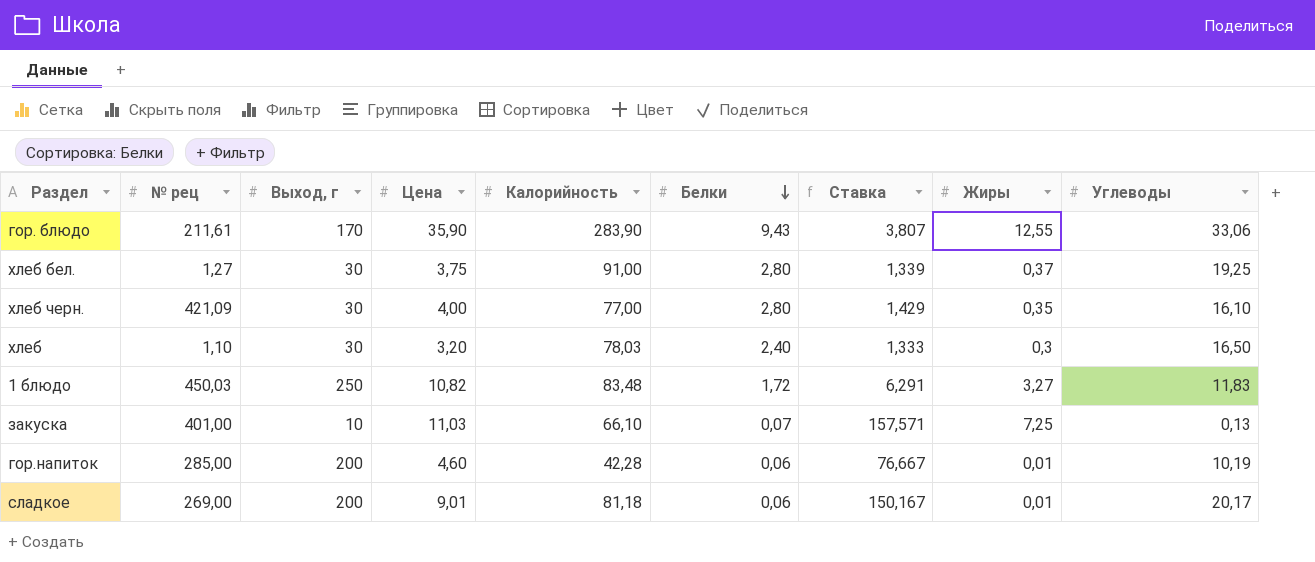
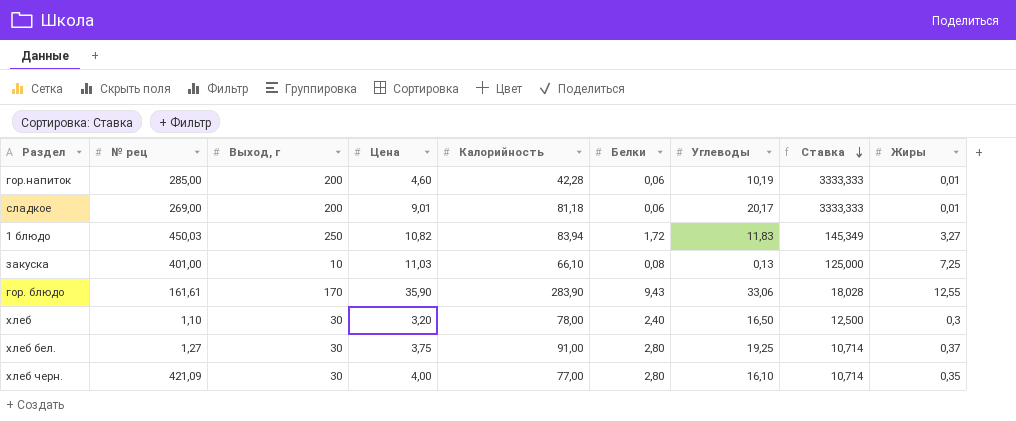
row order: Белки descending -> Ставка descending
column Углеводы | position: 9 -> 7
column Ставка | formula: [Цена] / [Белки] -> [Выход, г] / [Белки]
1 блюдо | Калорийность: 83,48 -> 83,94
закуска | Белки: 0,07 -> 0,08
гор. блюдо | № рец: 211,61 -> 161,61
хлеб | Калорийность: 78,03 -> 78,00

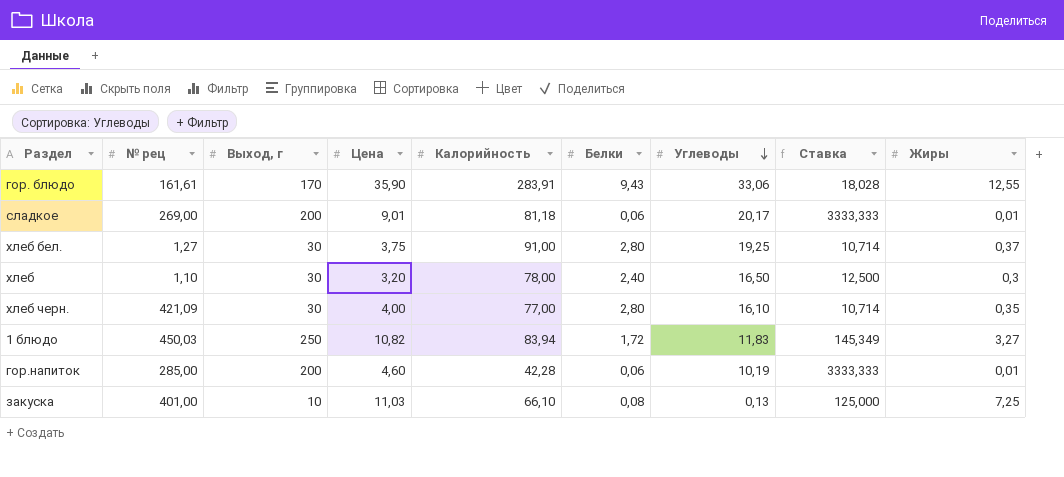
row order: Ставка descending -> Углеводы descending
гор. блюдо | Калорийность: 283,90 -> 283,91

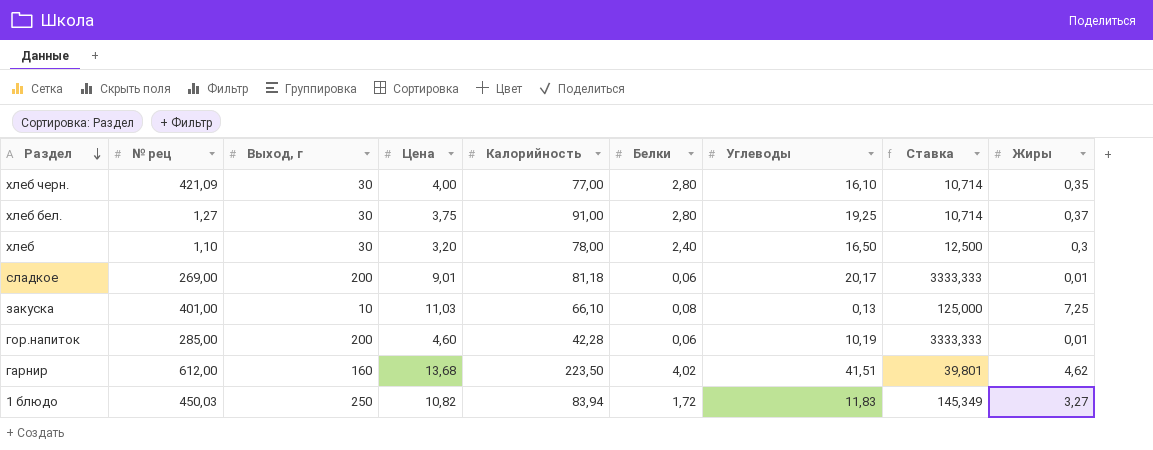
row order: Углеводы descending -> Раздел descending
row гор. блюдо: 161,61 | 170 | 35,90 | 283,91 | 9,43 | 33,06 | 18,028 | 12,55 -> none
row гарнир: none -> 612,00 | 160 | 13,68 | 223,50 | 4,02 | 41,51 | 39,801 | 4,62

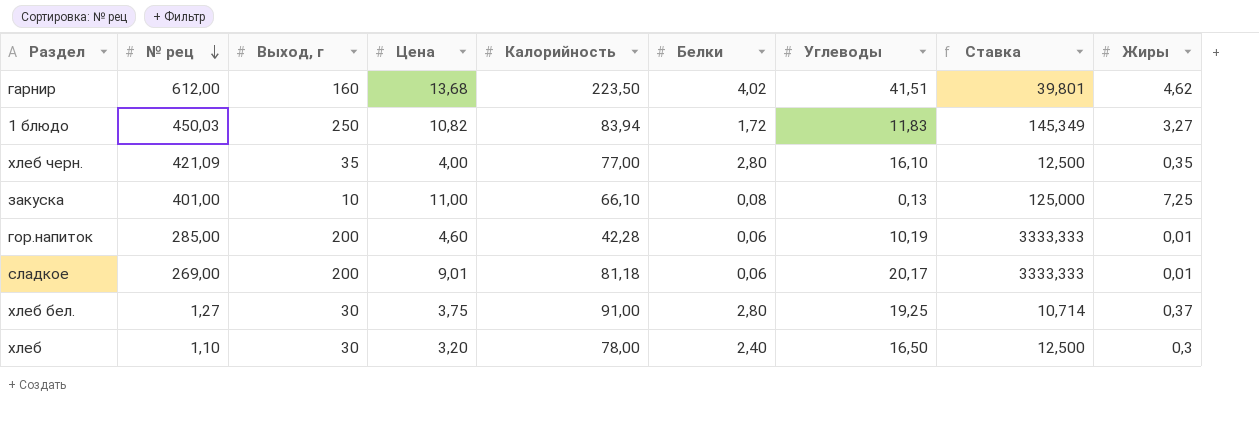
row order: Раздел descending -> № рец descending
хлеб черн. | Выход, г: 30 -> 35
хлеб черн. | Ставка: 10,714 -> 12,500
закуска | Цена: 11,03 -> 11,00

